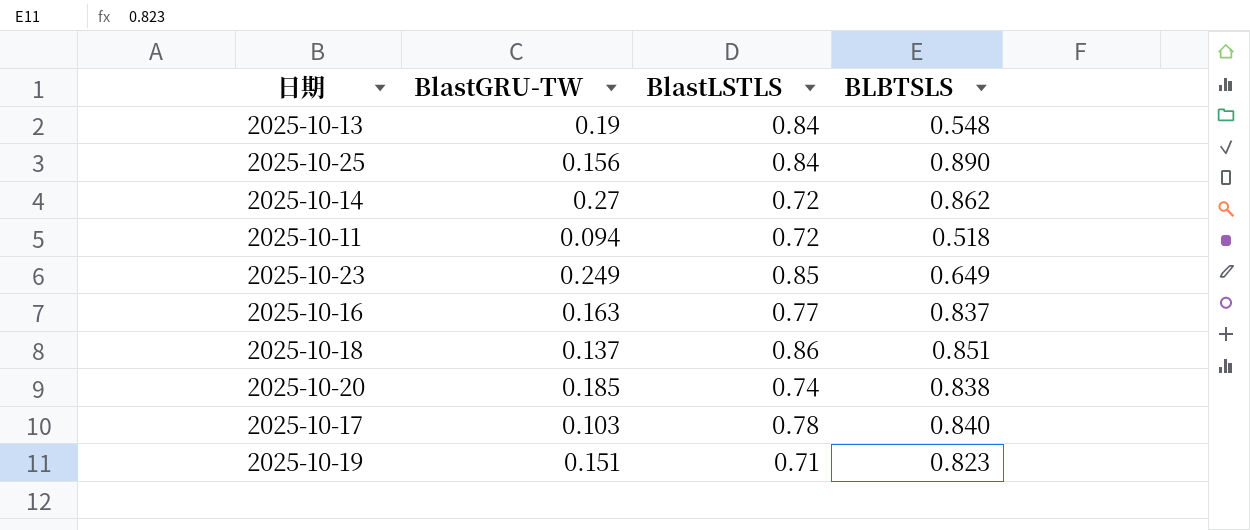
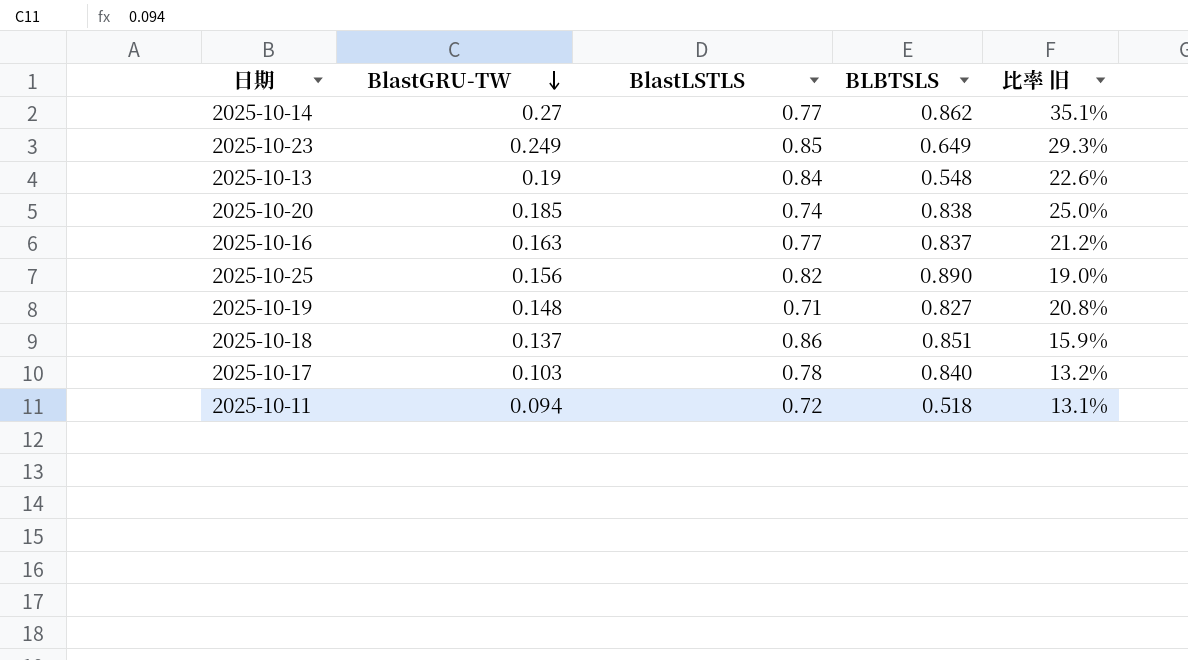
row order: none -> BlastGRU-TW descending
column 比率 旧 | formula: none -> [BlastGRU-TW] / [BlastLSTLS]
2025-10-14 | BlastLSTLS: 0.72 -> 0.77
2025-10-25 | BlastLSTLS: 0.84 -> 0.82
2025-10-19 | BlastGRU-TW: 0.151 -> 0.148
2025-10-19 | BLBTSLS: 0.823 -> 0.827

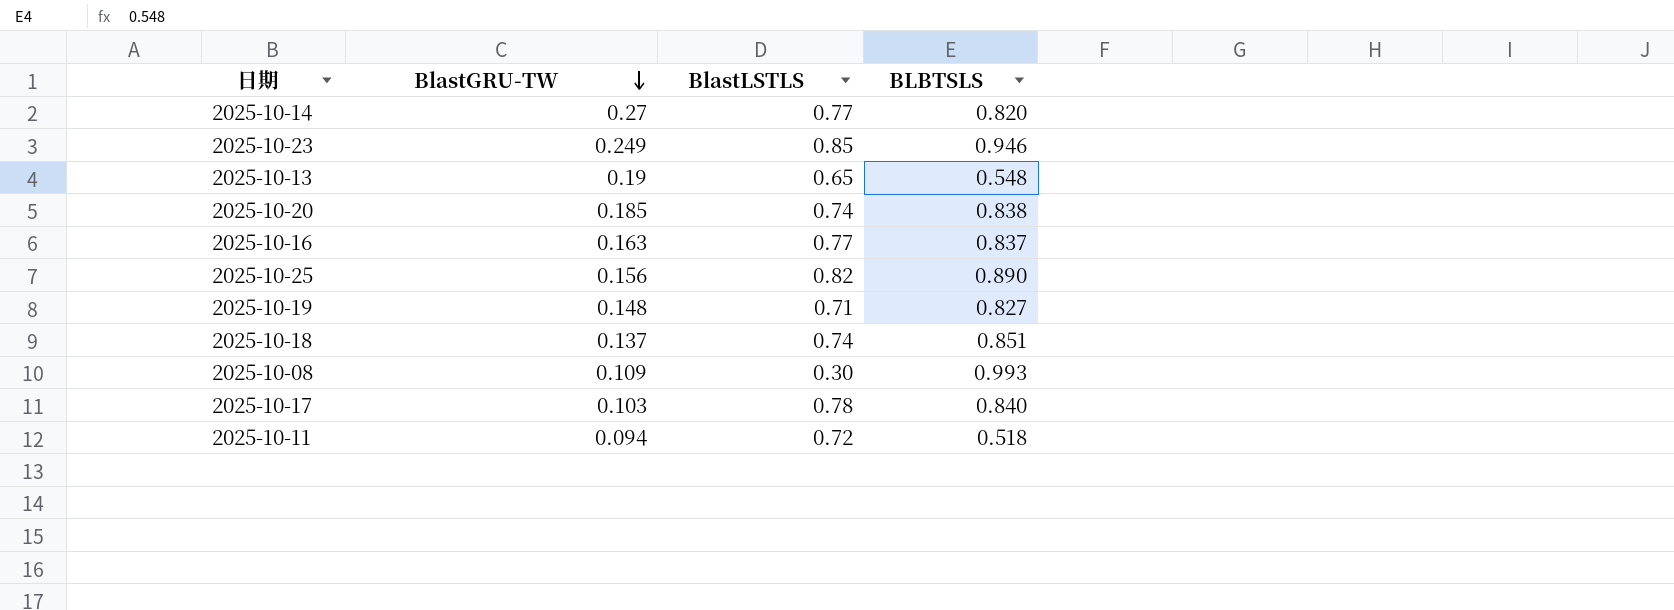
column 比率 旧 | formula: [BlastGRU-TW] / [BlastLSTLS] -> none
2025-10-14 | BLBTSLS: 0.862 -> 0.820
2025-10-23 | BLBTSLS: 0.649 -> 0.946
2025-10-13 | BlastLSTLS: 0.84 -> 0.65
2025-10-18 | BlastLSTLS: 0.86 -> 0.74
row 2025-10-08: none -> 0.109 | 0.30 | 0.993

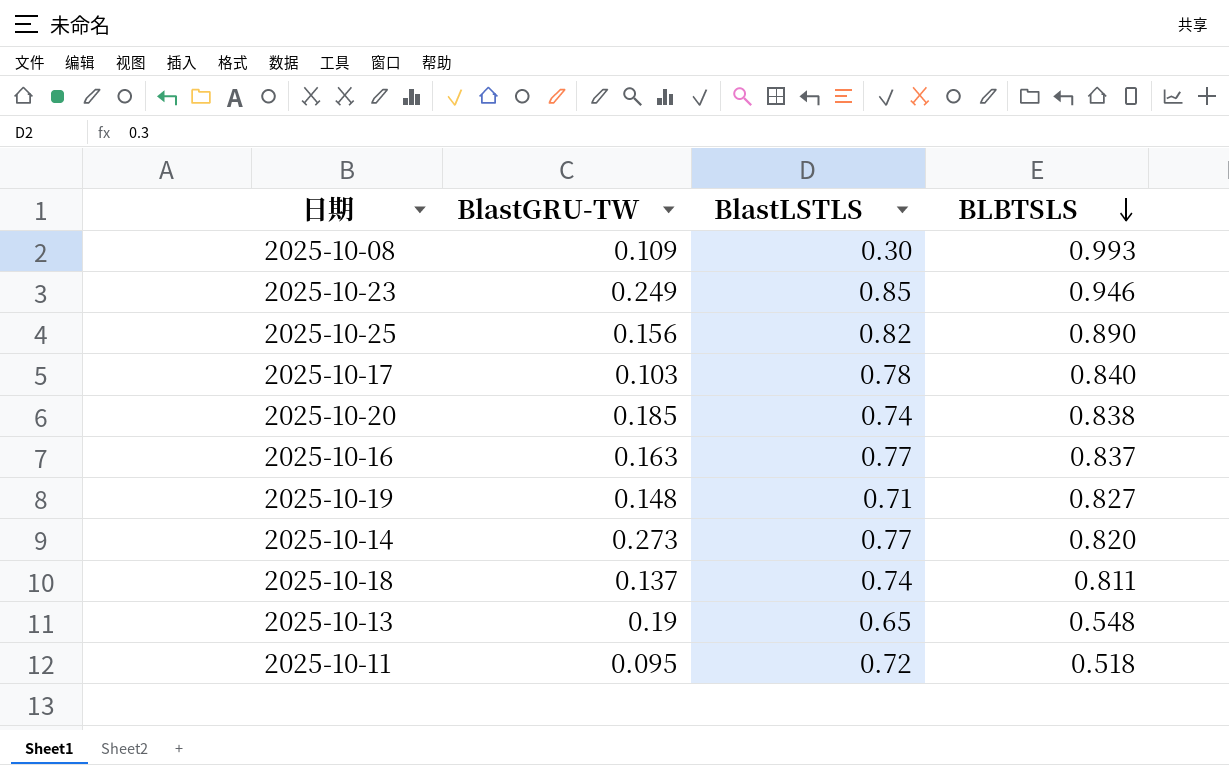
row order: BlastGRU-TW descending -> BLBTSLS descending
2025-10-14 | BlastGRU-TW: 0.27 -> 0.273
2025-10-18 | BLBTSLS: 0.851 -> 0.811
2025-10-11 | BlastGRU-TW: 0.094 -> 0.095

